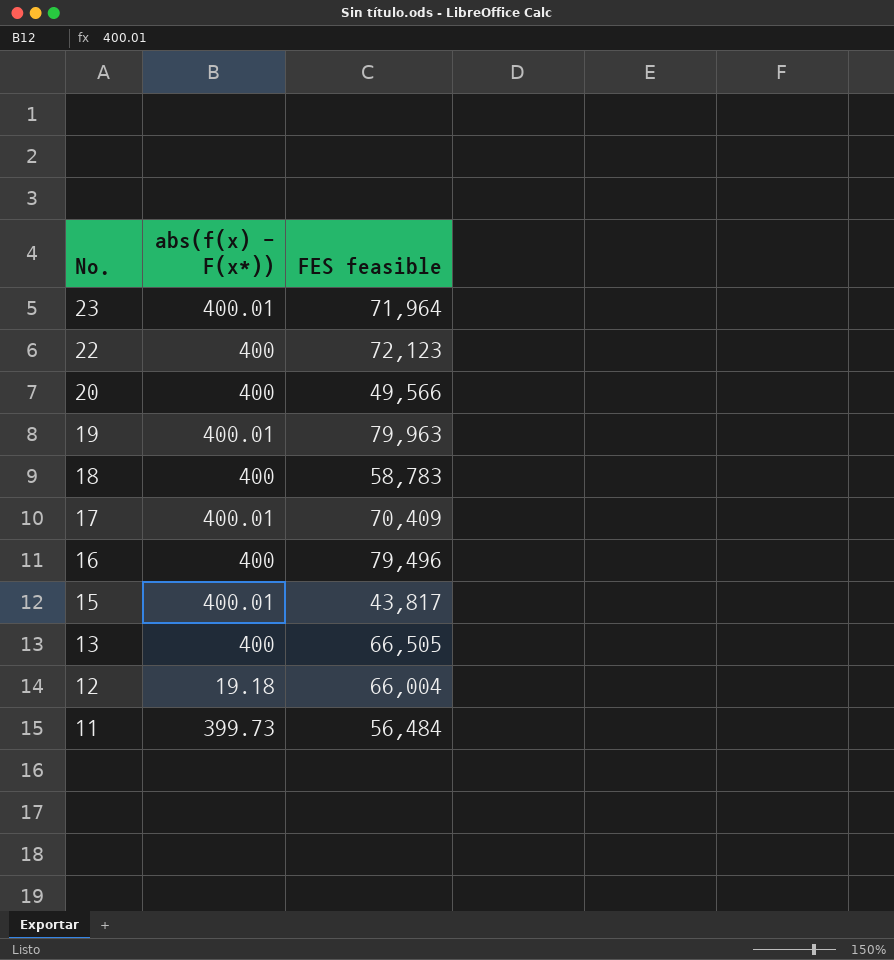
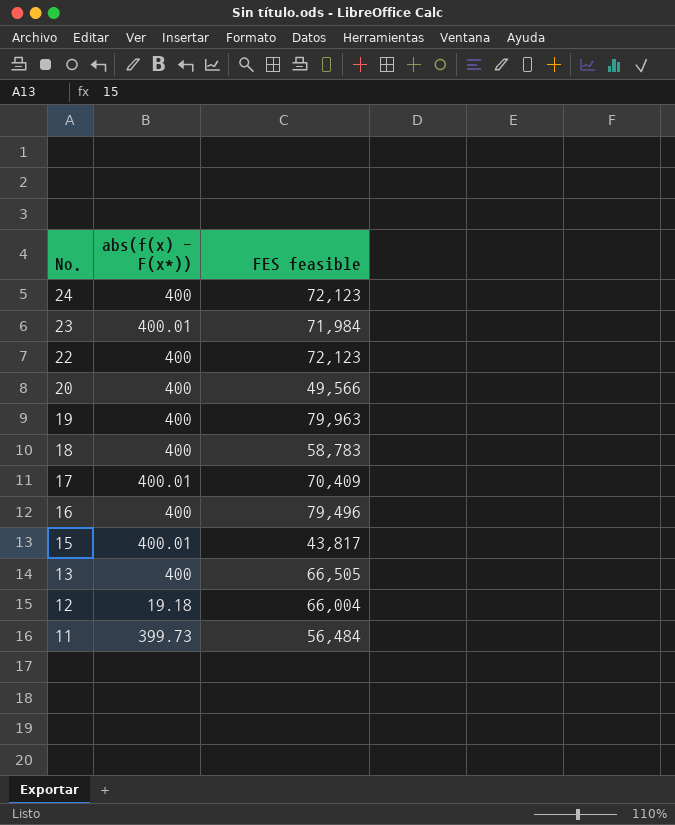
row 24: none -> 400 | 72,123
23 | FES feasible: 71,964 -> 71,984
19 | abs(f(x) - F(x*)): 400.01 -> 400

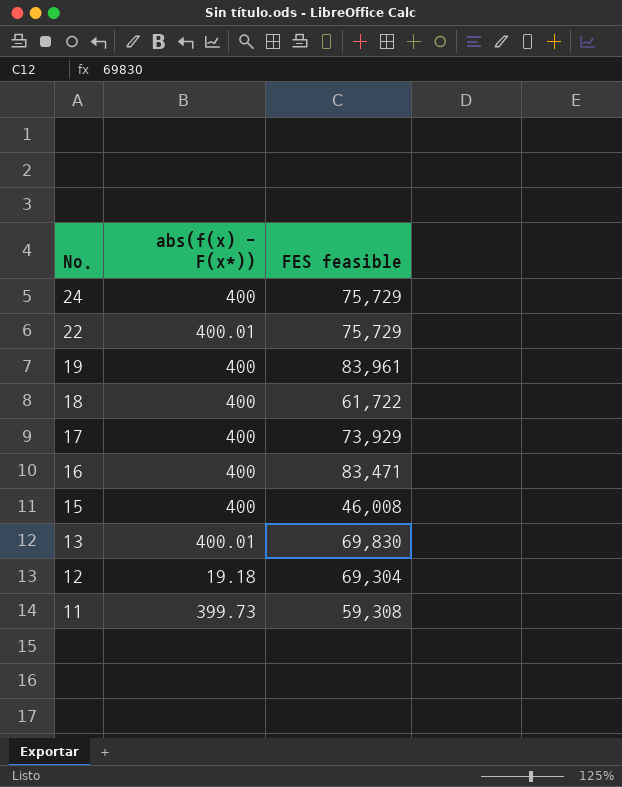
row 23: 400.01 | 71,984 -> none
row 20: 400 | 49,566 -> none
24 | FES feasible: 72,123 -> 75,729
22 | abs(f(x) - F(x*)): 400 -> 400.01
22 | FES feasible: 72,123 -> 75,729
19 | FES feasible: 79,963 -> 83,961
18 | FES feasible: 58,783 -> 61,722
17 | abs(f(x) - F(x*)): 400.01 -> 400
17 | FES feasible: 70,409 -> 73,929
16 | FES feasible: 79,496 -> 83,471
15 | abs(f(x) - F(x*)): 400.01 -> 400
15 | FES feasible: 43,817 -> 46,008
13 | abs(f(x) - F(x*)): 400 -> 400.01
13 | FES feasible: 66,505 -> 69,830
12 | FES feasible: 66,004 -> 69,304
11 | FES feasible: 56,484 -> 59,308

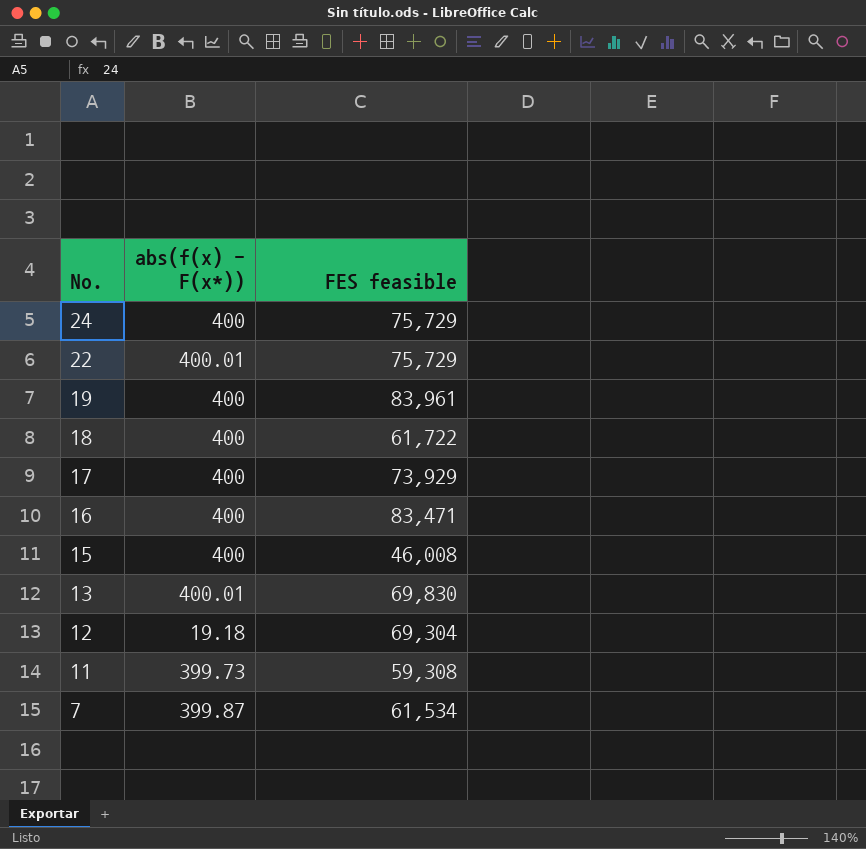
row 7: none -> 399.87 | 61,534

